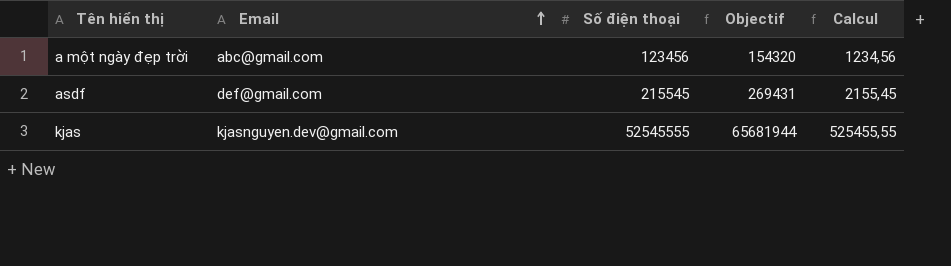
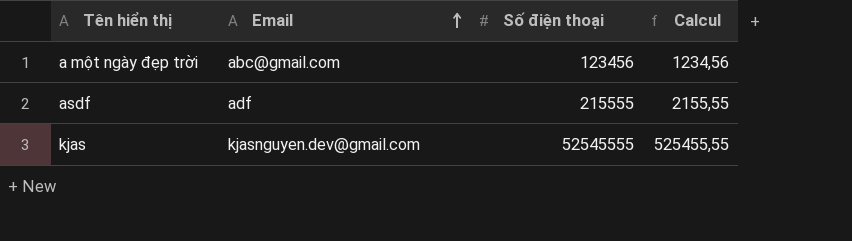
column Objectif | formula: [Số điện thoại] * 1,25 -> none
asdf | Email: def@gmail.com -> adf
asdf | Số điện thoại: 215545 -> 215555
asdf | Calcul: 2155,45 -> 2155,55

